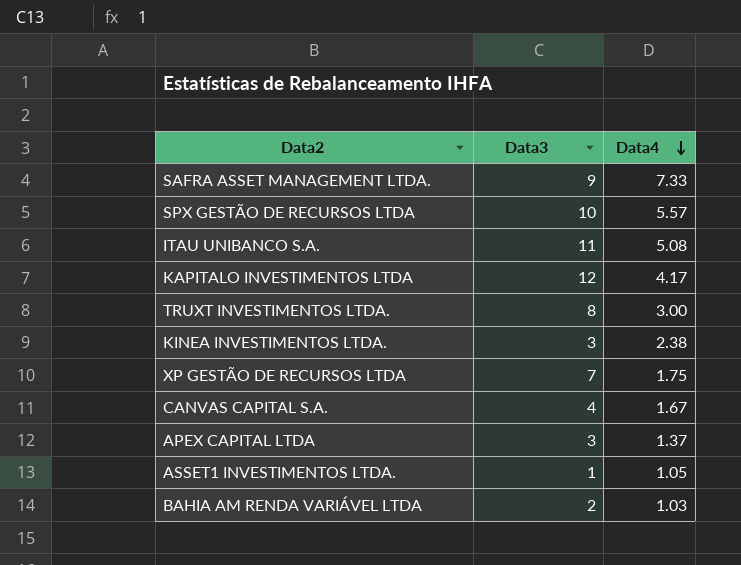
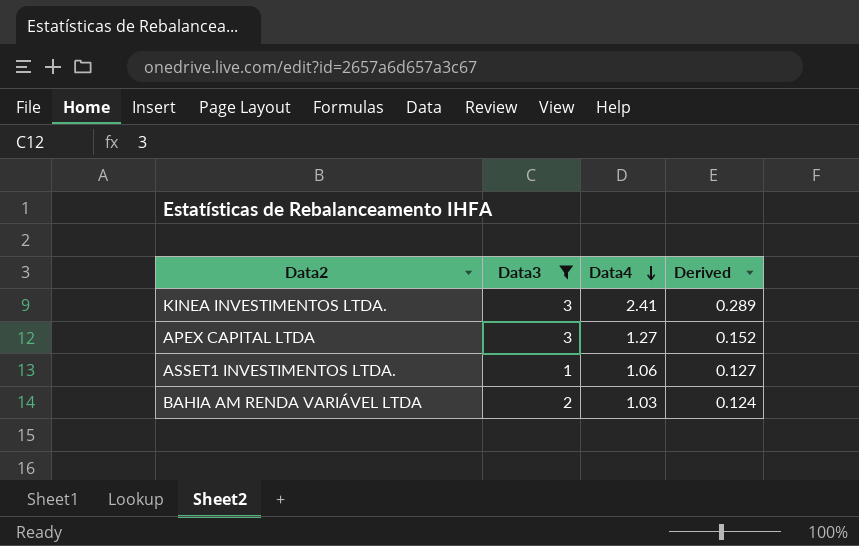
filter: none -> Data3 <= 3
column Derived | formula: none -> [Data4] * 0.12
KINEA INVESTIMENTOS LTDA. | Data4: 2.38 -> 2.41
APEX CAPITAL LTDA | Data4: 1.37 -> 1.27
ASSET1 INVESTIMENTOS LTDA. | Data4: 1.05 -> 1.06

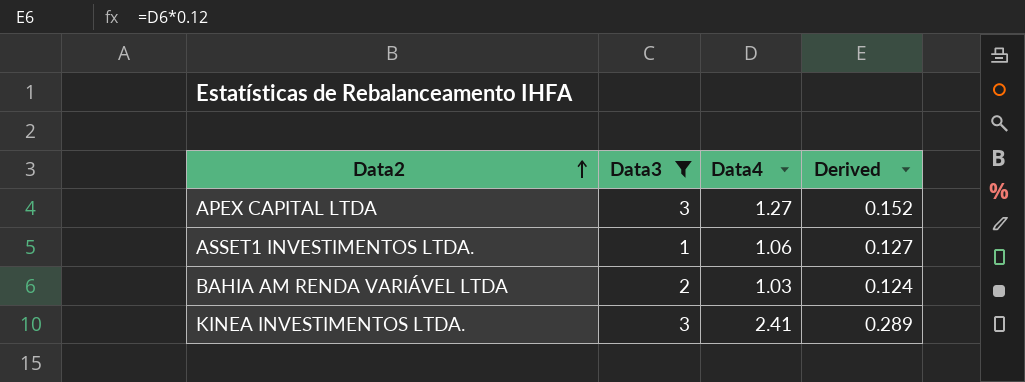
row order: Data4 descending -> Data2 ascending

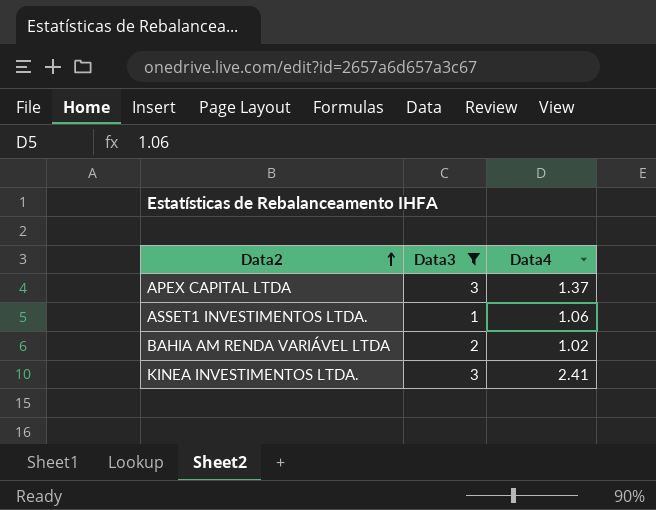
column Derived | formula: [Data4] * 0.12 -> none
APEX CAPITAL LTDA | Data4: 1.27 -> 1.37
BAHIA AM RENDA VARIÁVEL LTDA | Data4: 1.03 -> 1.02

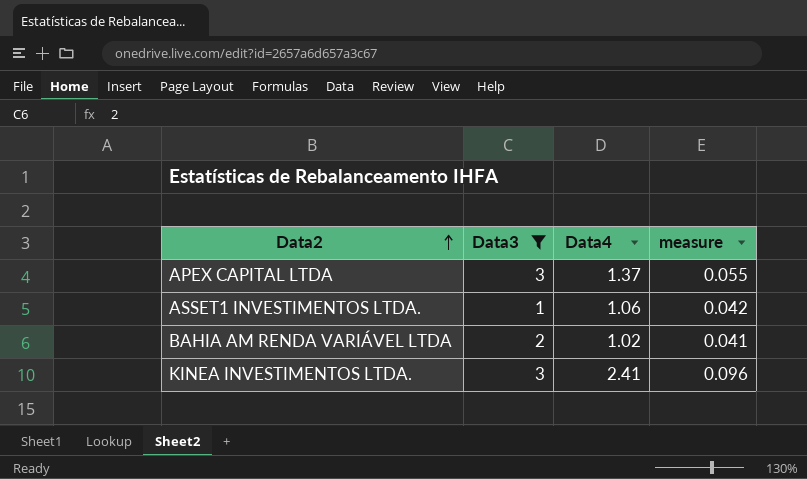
column measure | formula: none -> [Data4] * 0.04

